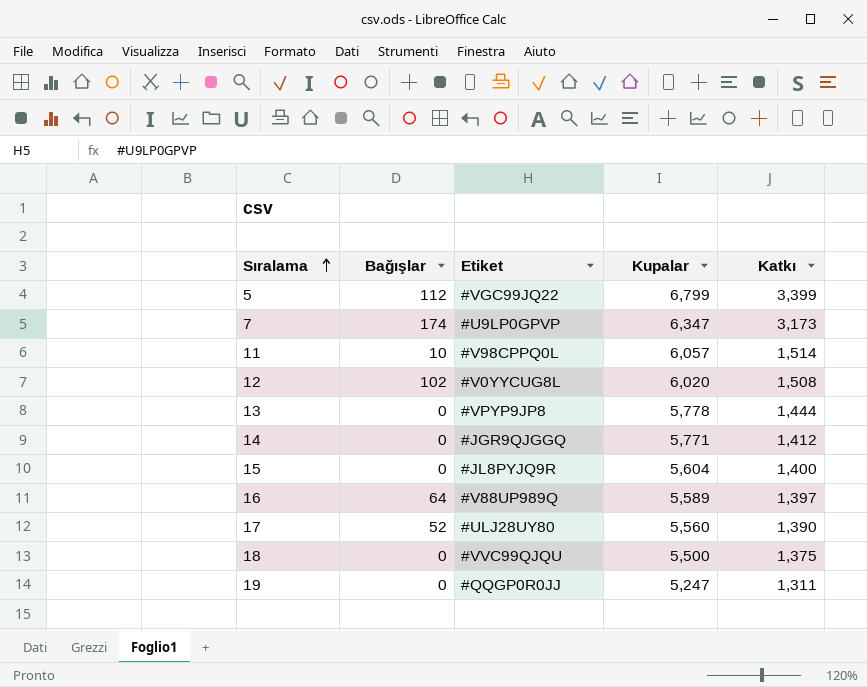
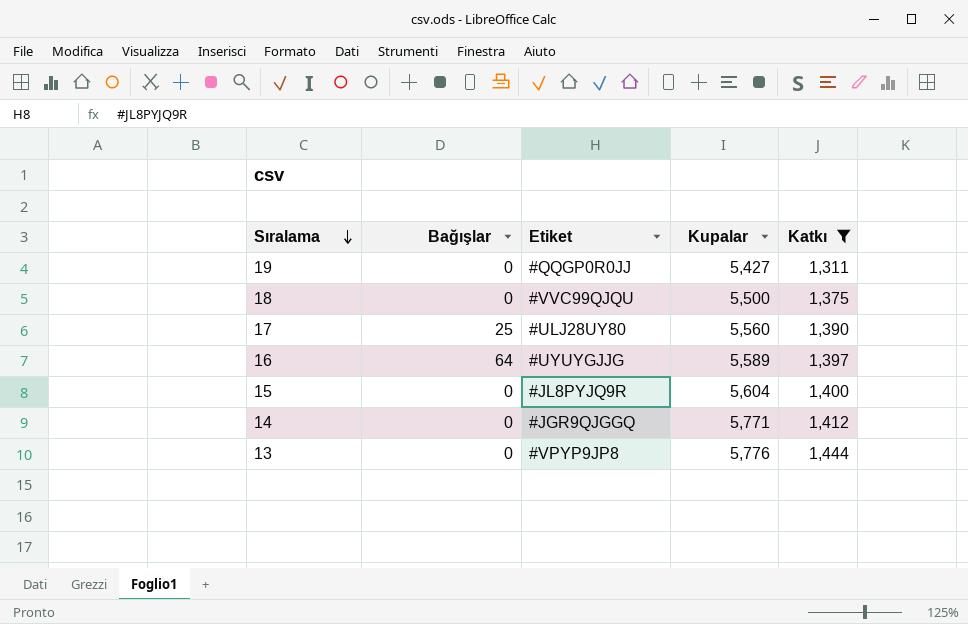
filter: none -> Katkı <= 1,444
row order: Sıralama ascending -> Sıralama descending
19 | Kupalar: 5,247 -> 5,427
17 | Bağışlar: 52 -> 25
16 | Etiket: #V88UP989Q -> #UYUYGJJG
13 | Kupalar: 5,778 -> 5,776

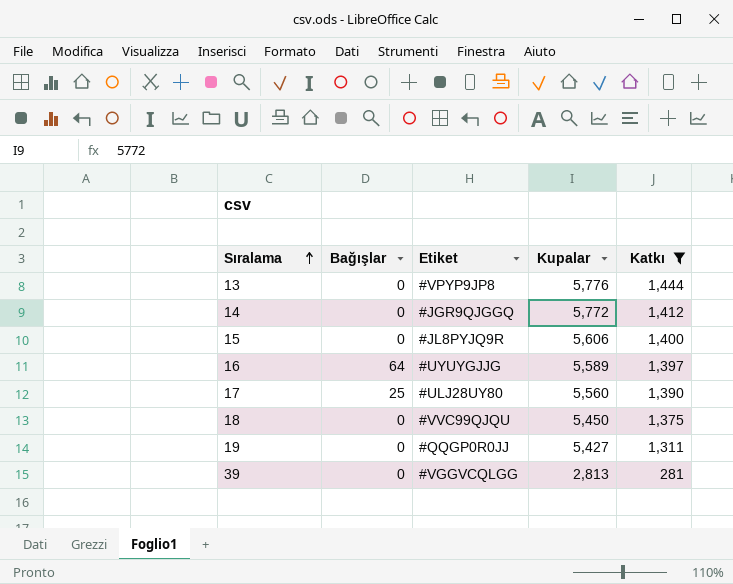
row order: Sıralama descending -> Sıralama ascending
14 | Kupalar: 5,771 -> 5,772
15 | Kupalar: 5,604 -> 5,606
18 | Kupalar: 5,500 -> 5,450
row 39: none -> 0 | #VGGVCQLGG | 2,813 | 281

